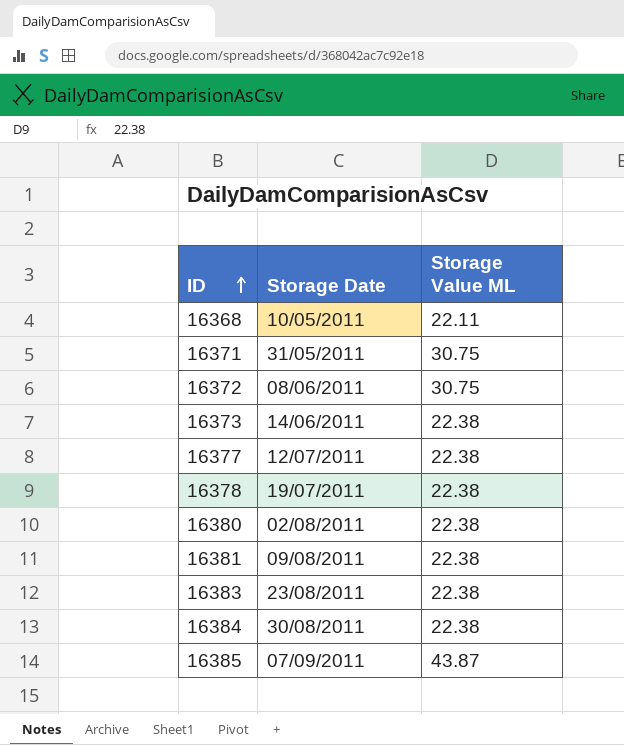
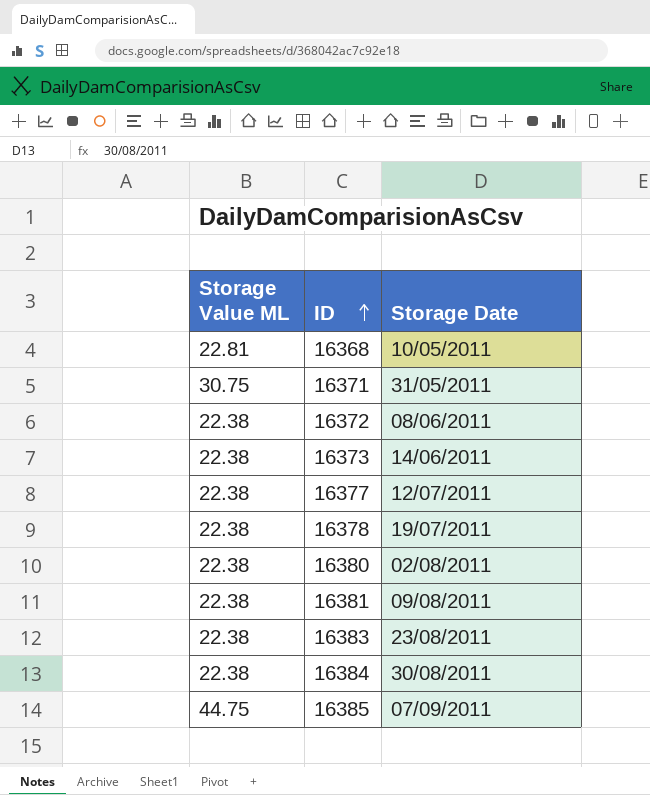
column Storage Value ML | position: 3 -> 1
16368 | Storage Value ML: 22.11 -> 22.81
16372 | Storage Value ML: 30.75 -> 22.38
16385 | Storage Value ML: 43.87 -> 44.75

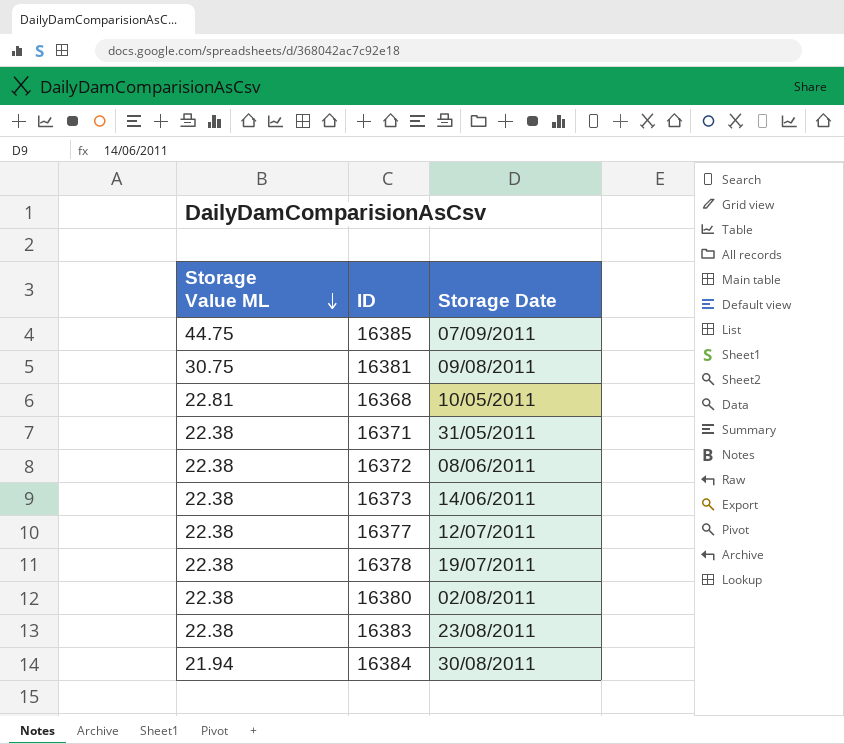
row order: ID ascending -> Storage Value ML descending
16381 | Storage Value ML: 22.38 -> 30.75
16371 | Storage Value ML: 30.75 -> 22.38
16384 | Storage Value ML: 22.38 -> 21.94

